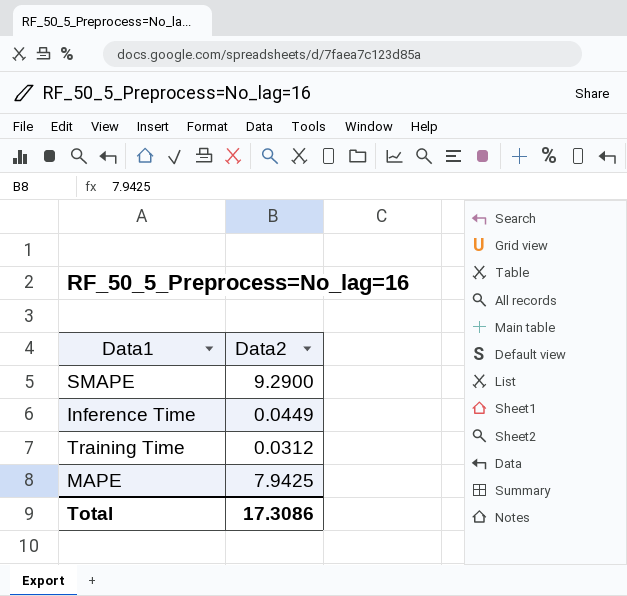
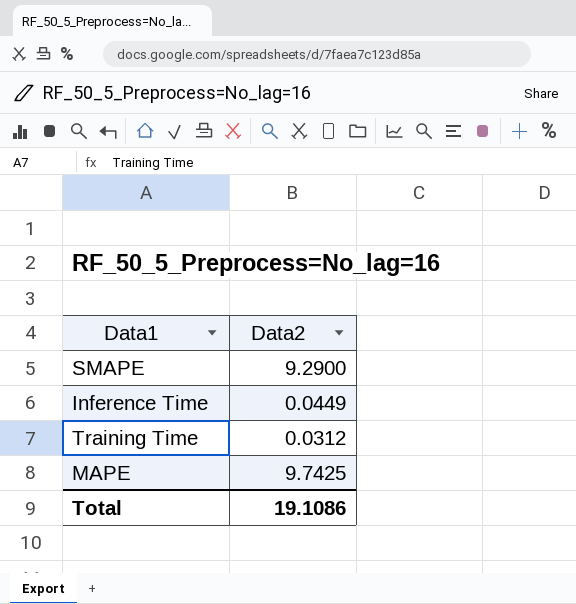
MAPE | Data2: 7.9425 -> 9.7425
Total | Data2: 17.3086 -> 19.1086

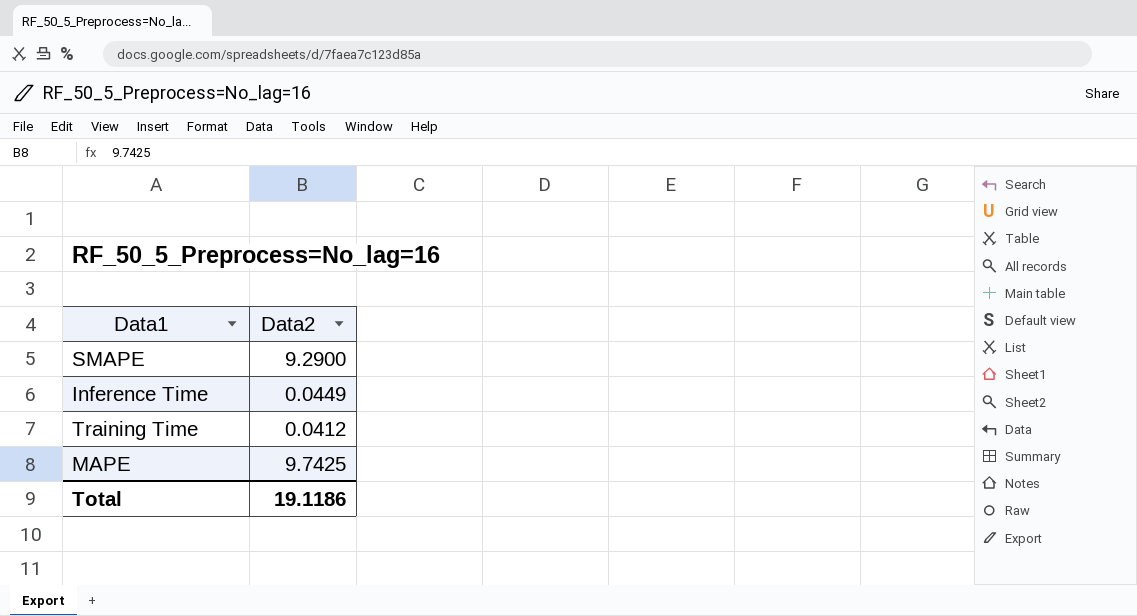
Training Time | Data2: 0.0312 -> 0.0412
Total | Data2: 19.1086 -> 19.1186

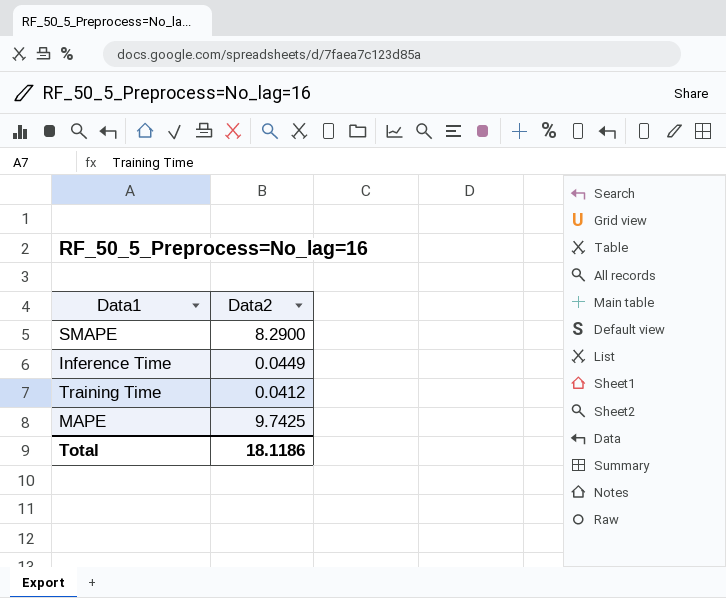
SMAPE | Data2: 9.2900 -> 8.2900
Total | Data2: 19.1186 -> 18.1186

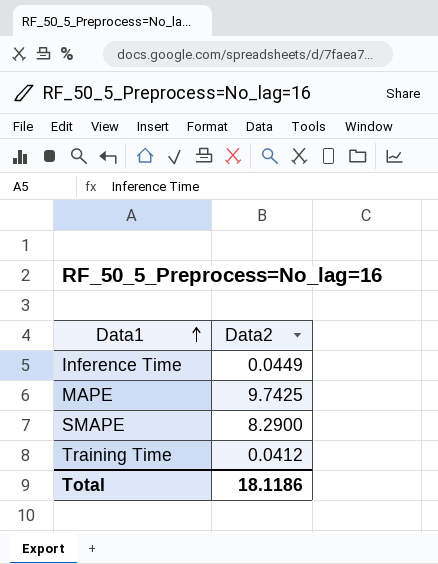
row order: none -> Data1 ascending

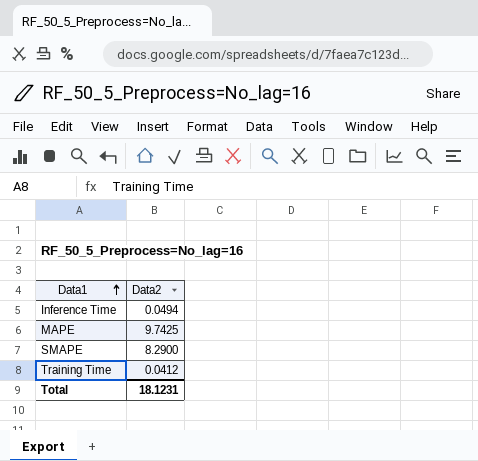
Inference Time | Data2: 0.0449 -> 0.0494
Total | Data2: 18.1186 -> 18.1231

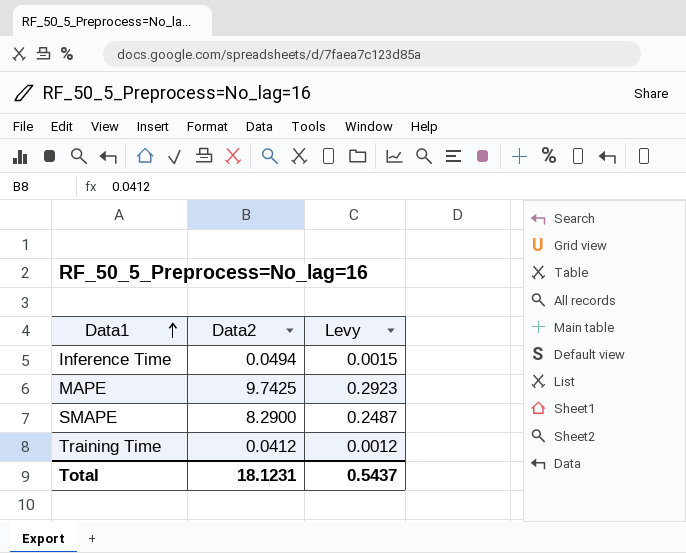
column Levy | formula: none -> [Data2] * 0.03

